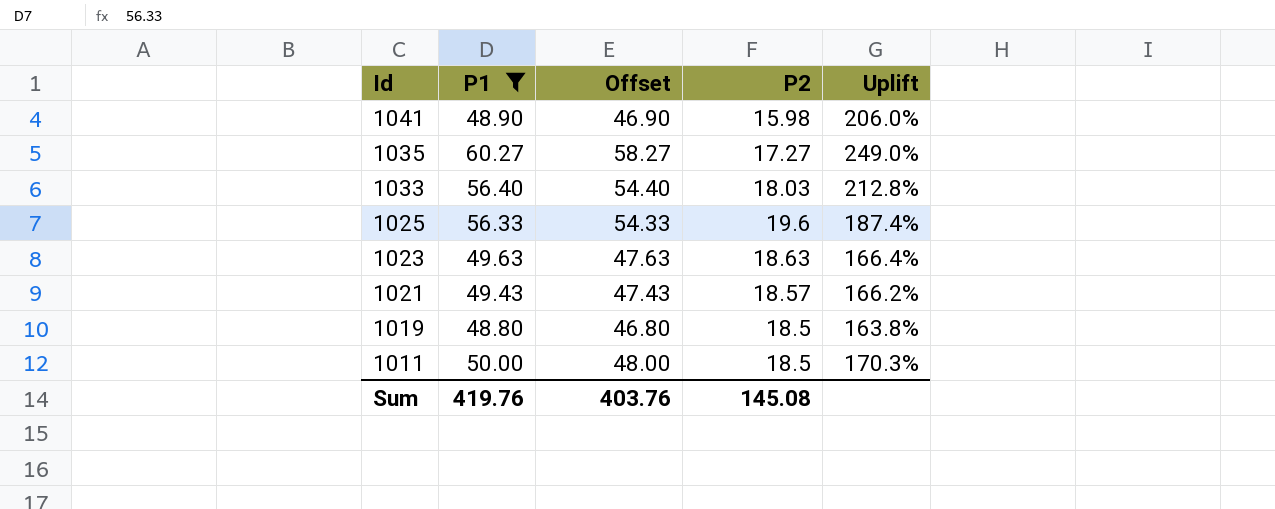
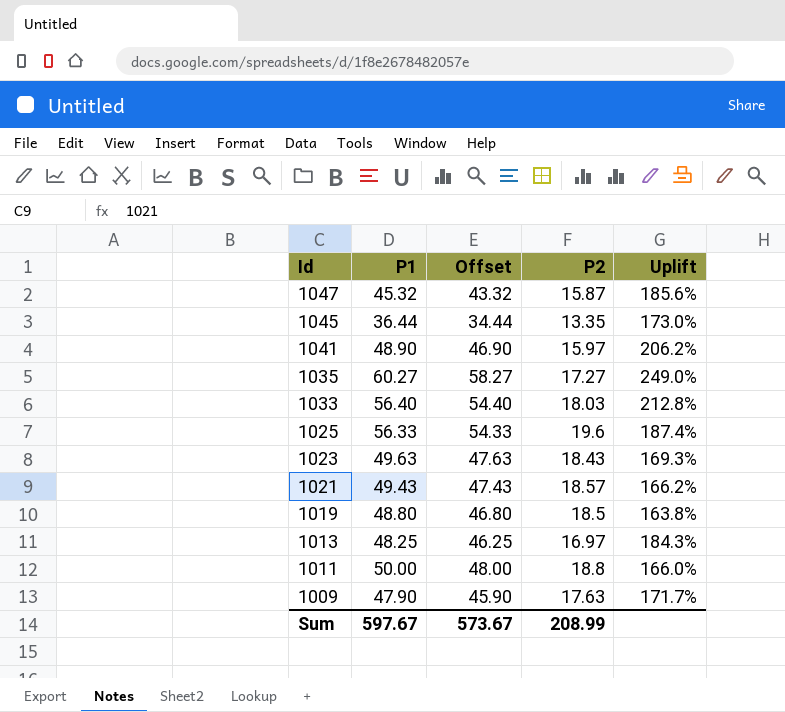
filter: P1 >= 48.80 -> none
1041 | P2: 15.98 -> 15.97
1041 | Uplift: 206.0% -> 206.2%
1023 | P2: 18.63 -> 18.43
1023 | Uplift: 166.4% -> 169.3%
1011 | P2: 18.5 -> 18.8
1011 | Uplift: 170.3% -> 166.0%
Sum | P1: 419.76 -> 597.67
Sum | Offset: 403.76 -> 573.67
Sum | P2: 145.08 -> 208.99

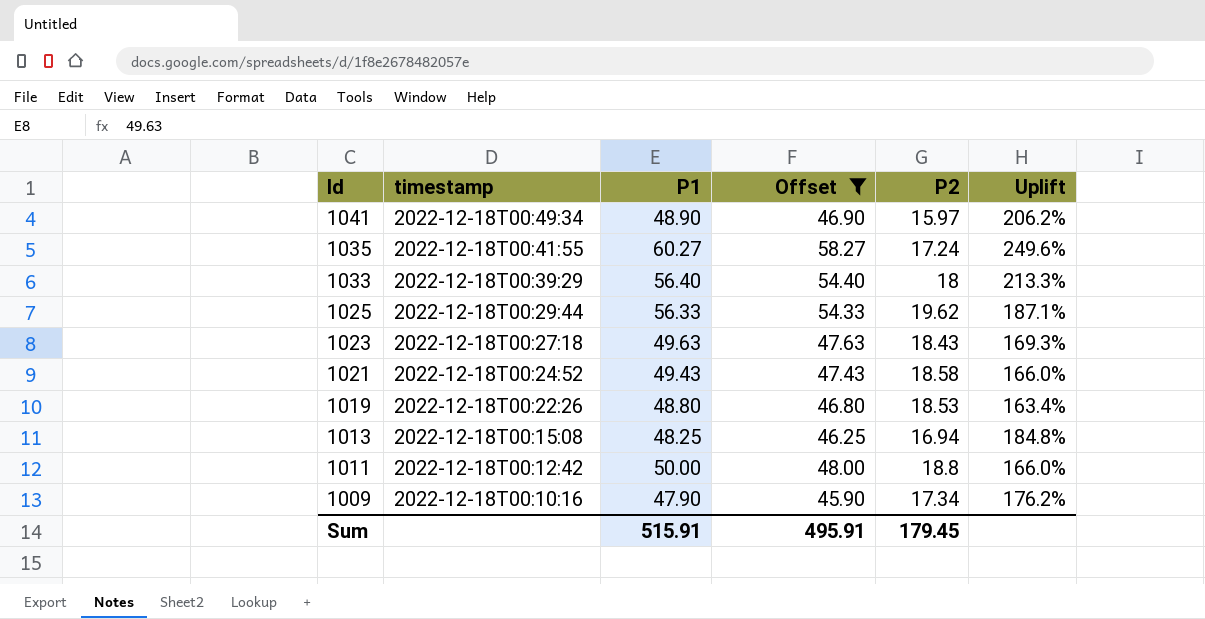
filter: none -> Offset >= 45.90
column timestamp | position: none -> 2
1035 | P2: 17.27 -> 17.24
1035 | Uplift: 249.0% -> 249.6%
1033 | P2: 18.03 -> 18
1033 | Uplift: 212.8% -> 213.3%
1025 | P2: 19.6 -> 19.62
1025 | Uplift: 187.4% -> 187.1%
1021 | P2: 18.57 -> 18.58
1021 | Uplift: 166.2% -> 166.0%
1019 | P2: 18.5 -> 18.53
1019 | Uplift: 163.8% -> 163.4%
1013 | P2: 16.97 -> 16.94
1013 | Uplift: 184.3% -> 184.8%
1009 | P2: 17.63 -> 17.34
1009 | Uplift: 171.7% -> 176.2%
Sum | P1: 597.67 -> 515.91
Sum | Offset: 573.67 -> 495.91
Sum | P2: 208.99 -> 179.45

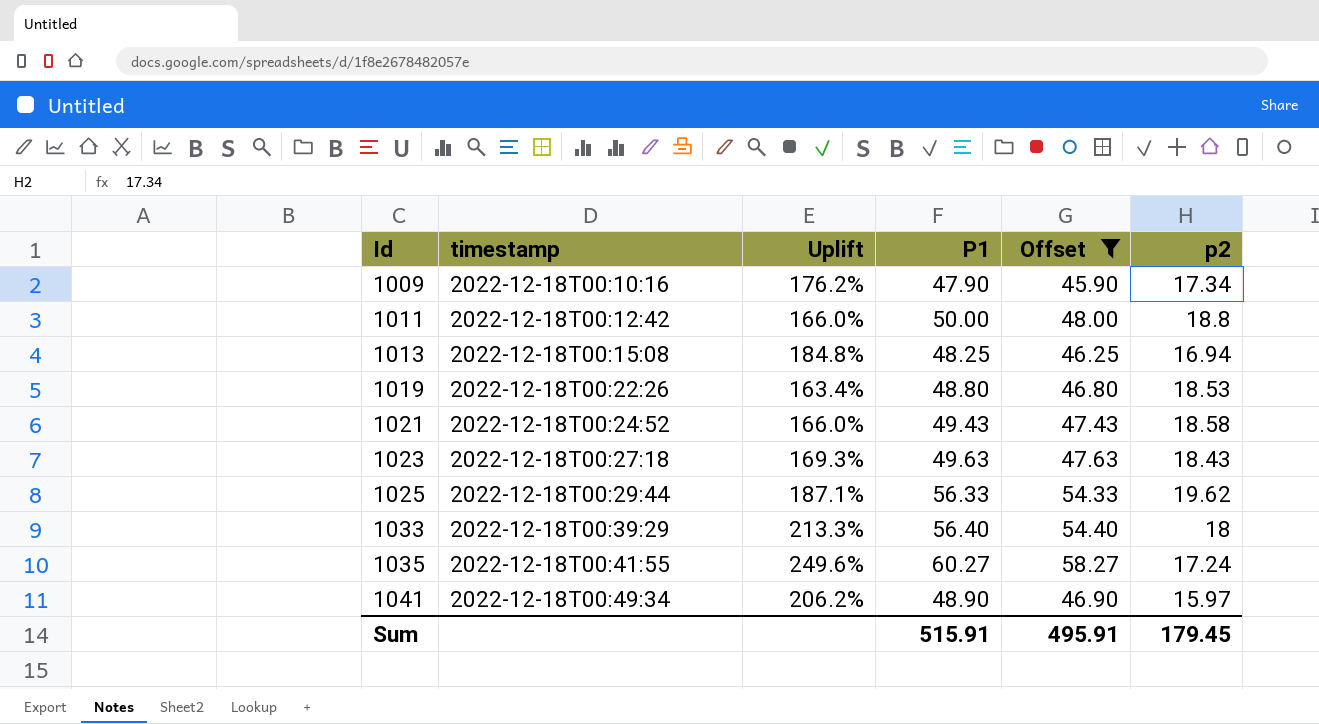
row order: Id descending -> Id ascending
column Uplift | position: 6 -> 3
column name: P2 -> p2

